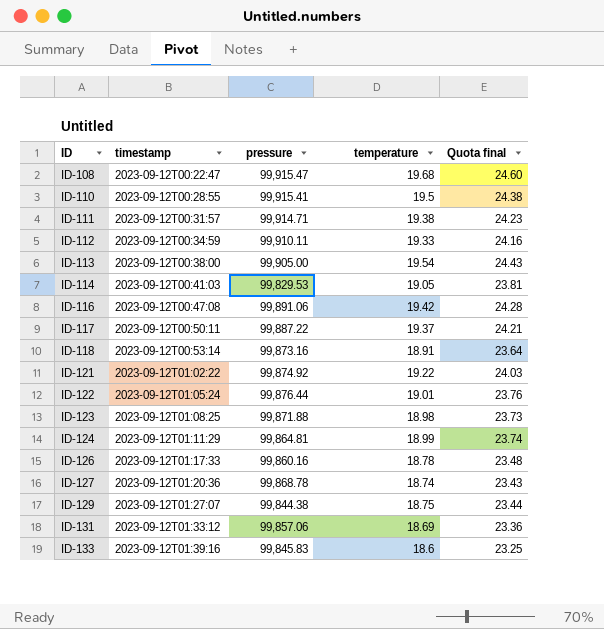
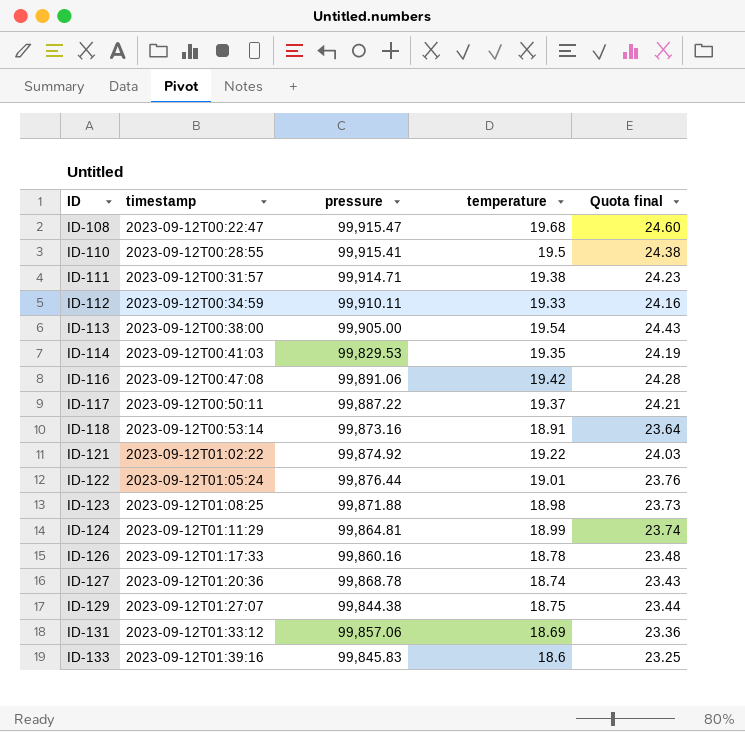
ID-114 | temperature: 19.05 -> 19.35
ID-114 | Quota final: 23.81 -> 24.19

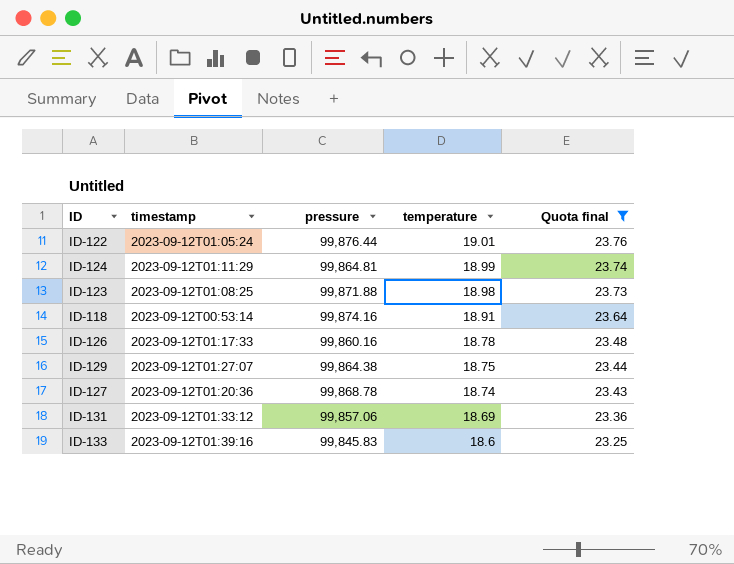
filter: none -> Quota final <= 23.76
row order: ID ascending -> temperature descending
ID-118 | pressure: 99,873.16 -> 99,874.16
ID-129 | pressure: 99,844.38 -> 99,864.38

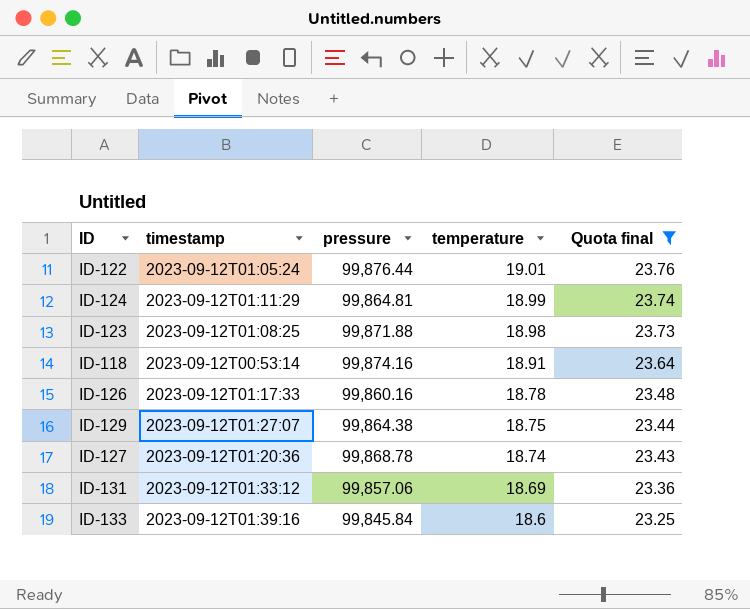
ID-133 | pressure: 99,845.83 -> 99,845.84

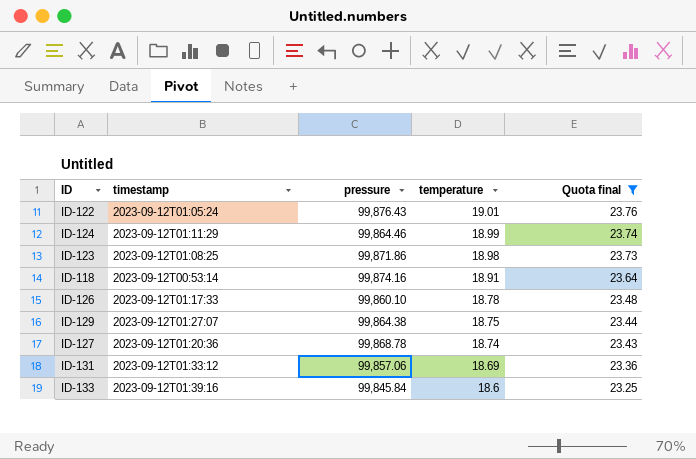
ID-122 | pressure: 99,876.44 -> 99,876.43
ID-124 | pressure: 99,864.81 -> 99,864.46
ID-123 | pressure: 99,871.88 -> 99,871.86
ID-126 | pressure: 99,860.16 -> 99,860.10

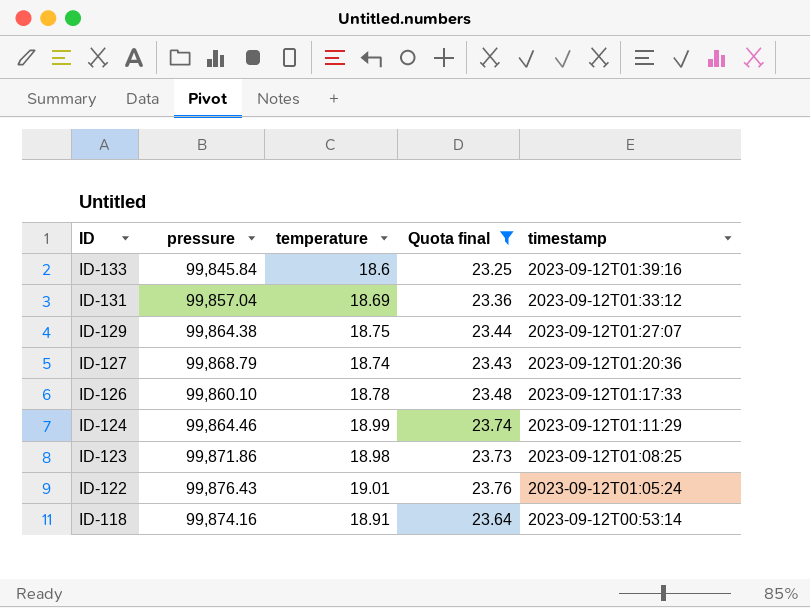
row order: temperature descending -> ID descending
column timestamp | position: 2 -> 5
ID-131 | pressure: 99,857.06 -> 99,857.04
ID-127 | pressure: 99,868.78 -> 99,868.79

